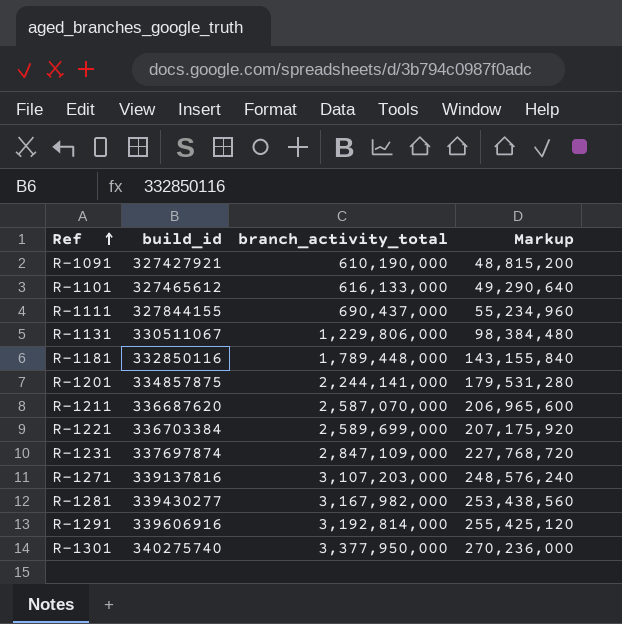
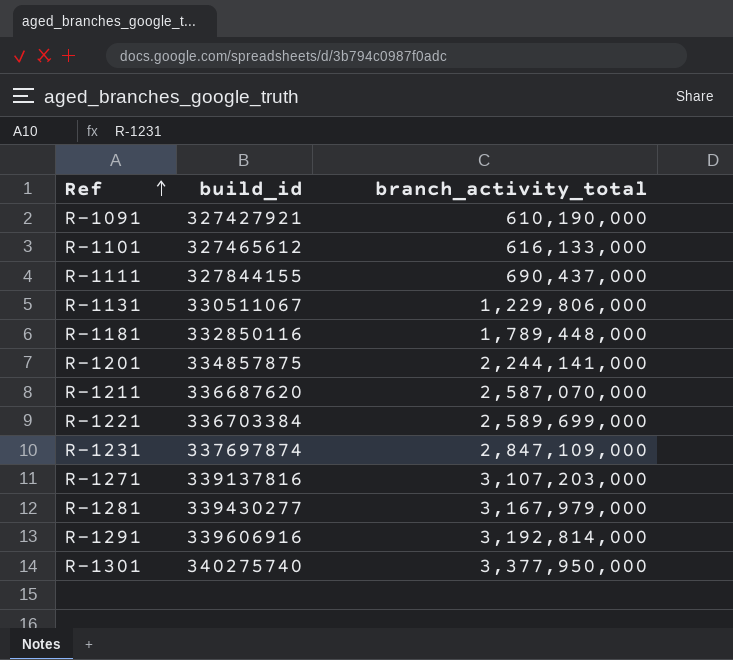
column Markup | formula: [branch_activity_total] * 0.08 -> none
R-1281 | branch_activity_total: 3,167,982,000 -> 3,167,979,000

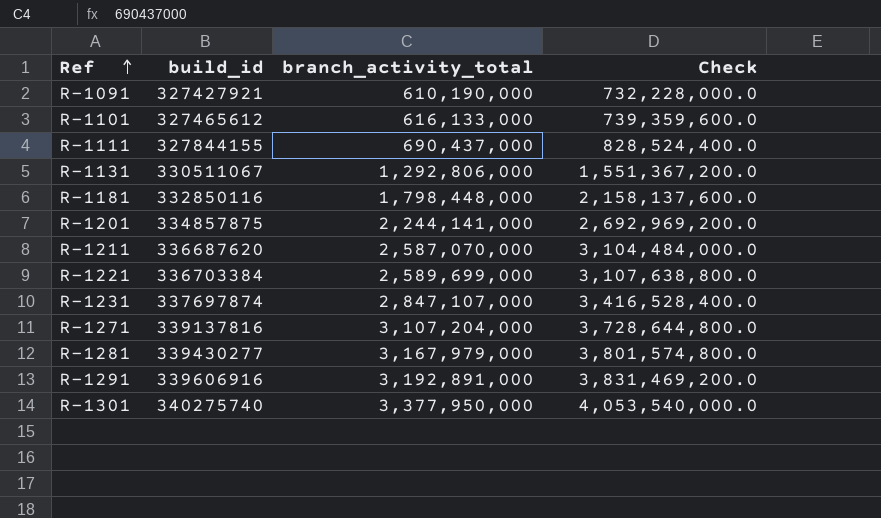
column Check | formula: none -> [branch_activity_total] * 1.2
R-1131 | branch_activity_total: 1,229,806,000 -> 1,292,806,000
R-1181 | branch_activity_total: 1,789,448,000 -> 1,798,448,000
R-1231 | branch_activity_total: 2,847,109,000 -> 2,847,107,000
R-1271 | branch_activity_total: 3,107,203,000 -> 3,107,204,000
R-1291 | branch_activity_total: 3,192,814,000 -> 3,192,891,000

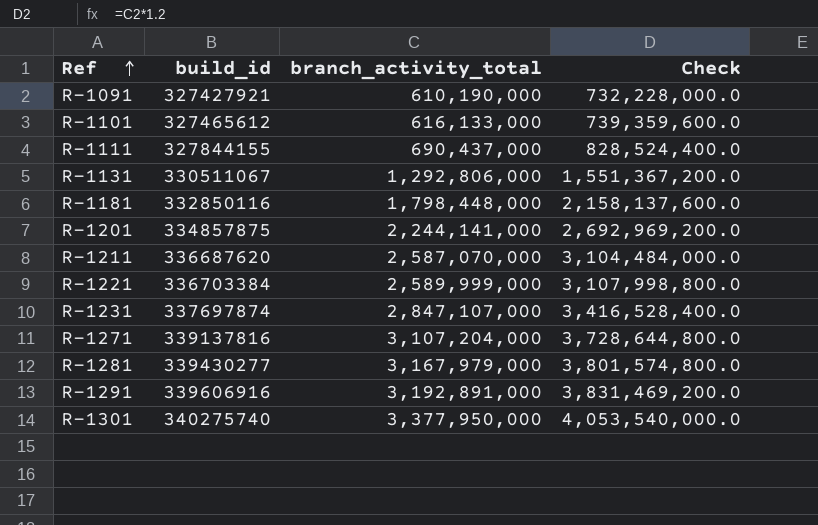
R-1221 | branch_activity_total: 2,589,699,000 -> 2,589,999,000
R-1221 | Check: 3,107,638,800.0 -> 3,107,998,800.0

